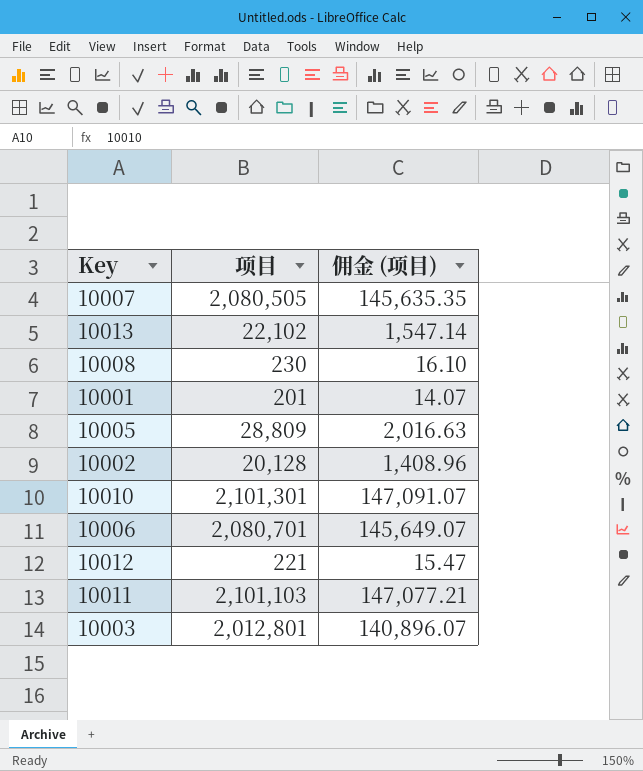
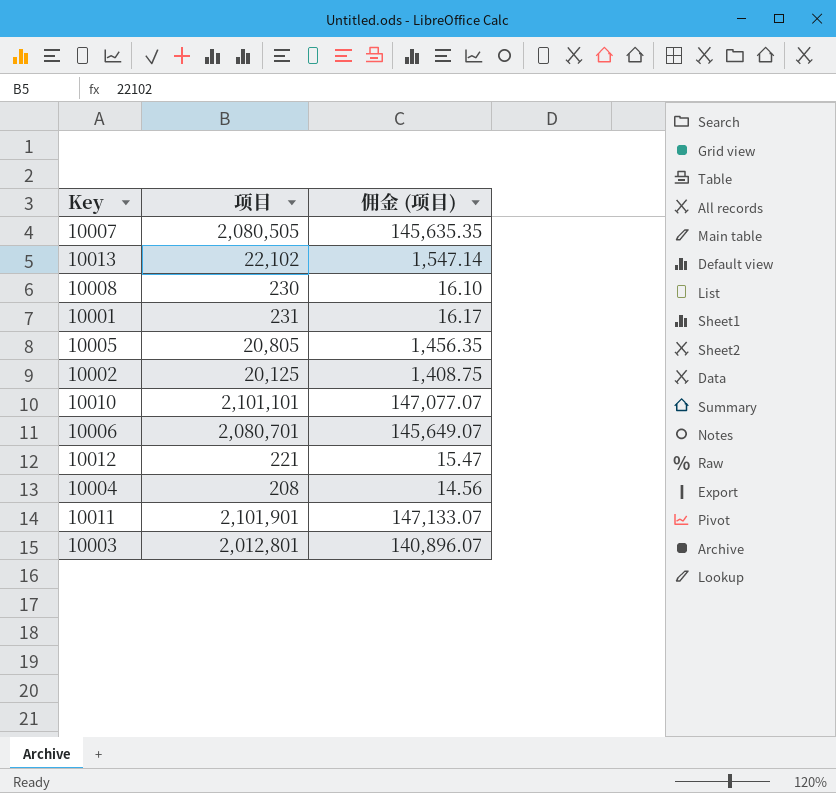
10001 | 项目: 201 -> 231
10001 | 佣金 (项目): 14.07 -> 16.17
10005 | 项目: 28,809 -> 20,805
10005 | 佣金 (项目): 2,016.63 -> 1,456.35
10002 | 项目: 20,128 -> 20,125
10002 | 佣金 (项目): 1,408.96 -> 1,408.75
10010 | 项目: 2,101,301 -> 2,101,101
10010 | 佣金 (项目): 147,091.07 -> 147,077.07
row 10004: none -> 208 | 14.56
10011 | 项目: 2,101,103 -> 2,101,901
10011 | 佣金 (项目): 147,077.21 -> 147,133.07

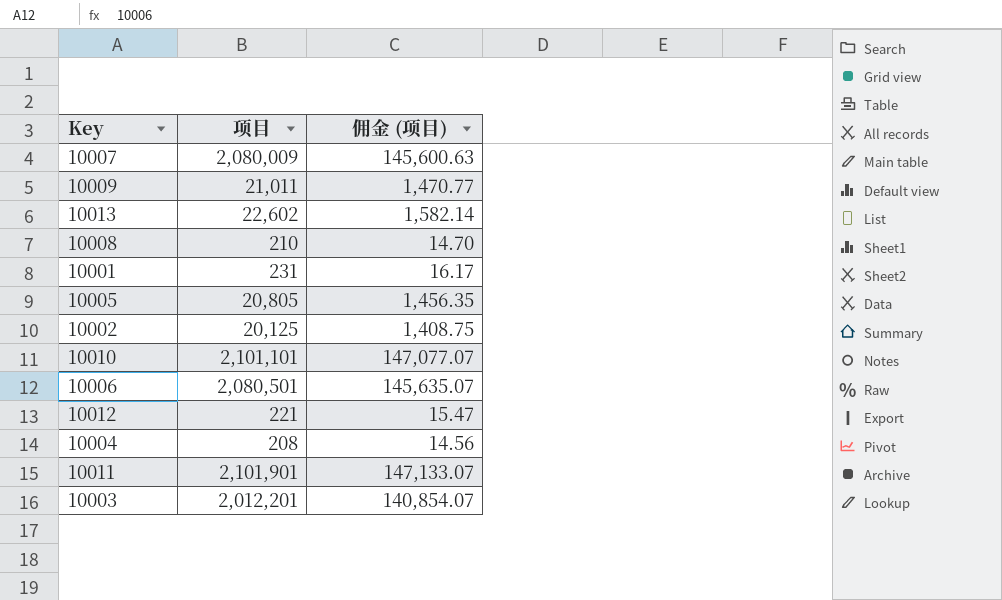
10007 | 项目: 2,080,505 -> 2,080,009
10007 | 佣金 (项目): 145,635.35 -> 145,600.63
row 10009: none -> 21,011 | 1,470.77
10013 | 项目: 22,102 -> 22,602
10013 | 佣金 (项目): 1,547.14 -> 1,582.14
10008 | 项目: 230 -> 210
10008 | 佣金 (项目): 16.10 -> 14.70
10006 | 项目: 2,080,701 -> 2,080,501
10006 | 佣金 (项目): 145,649.07 -> 145,635.07
10003 | 项目: 2,012,801 -> 2,012,201
10003 | 佣金 (项目): 140,896.07 -> 140,854.07

